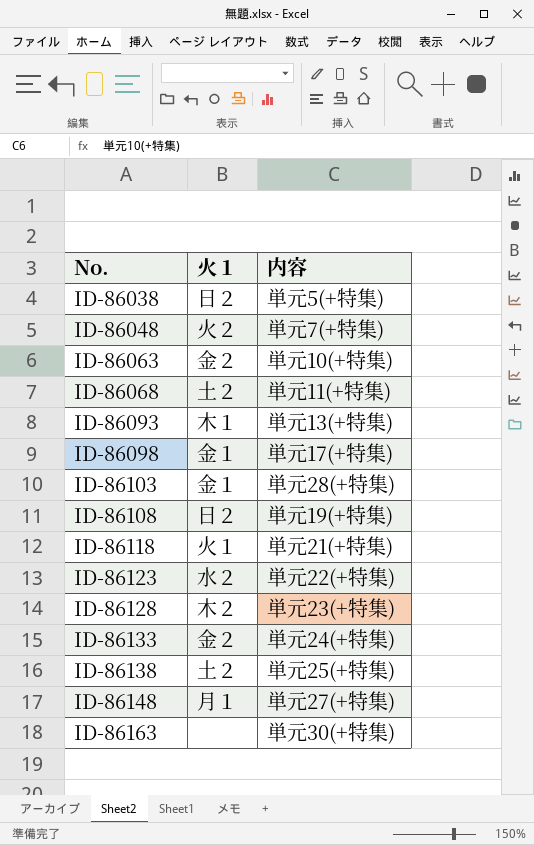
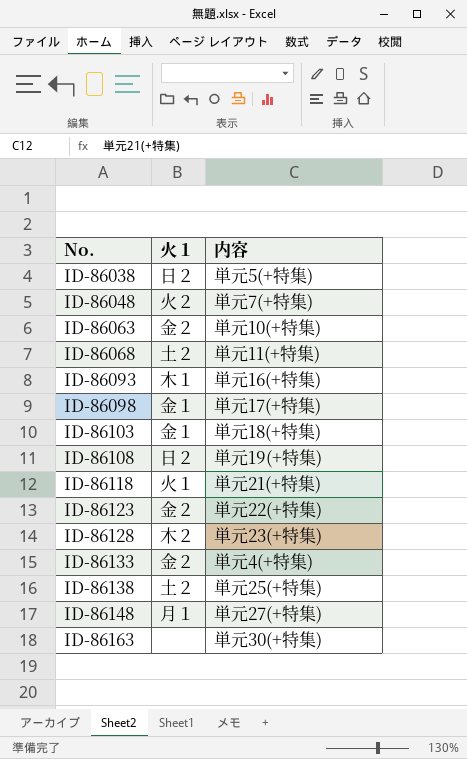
ID-86093 | 内容: 単元13(+特集) -> 単元16(+特集)
ID-86103 | 内容: 単元28(+特集) -> 単元18(+特集)
ID-86123 | 火１: 水２ -> 金２
ID-86133 | 内容: 単元24(+特集) -> 単元4(+特集)

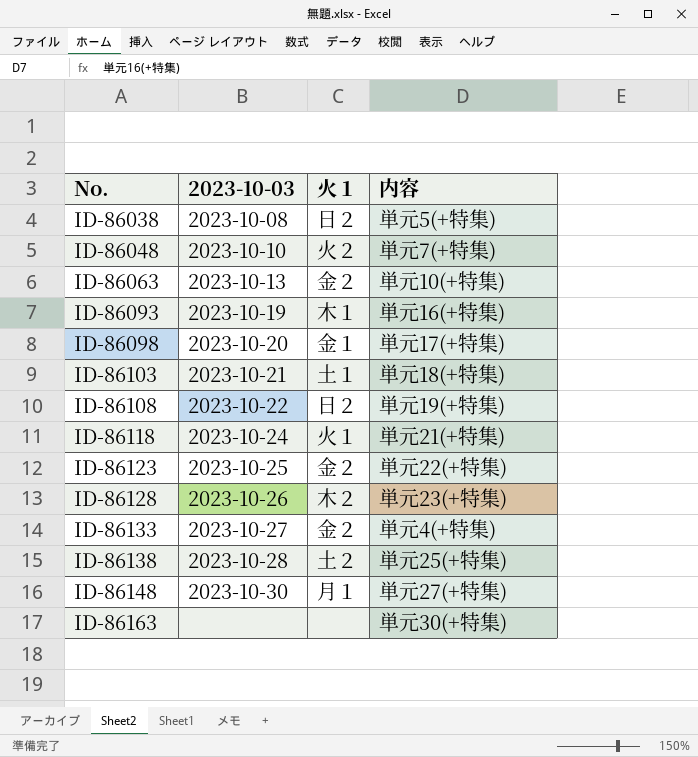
column 2023-10-03 | position: none -> 2
row ID-86068: 土２ | 単元11(+特集) -> none
ID-86103 | 火１: 金１ -> 土１

